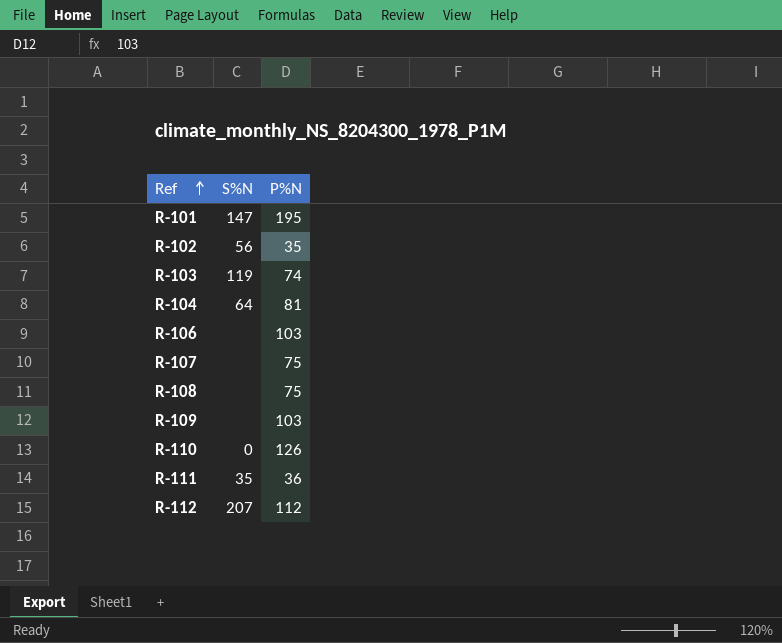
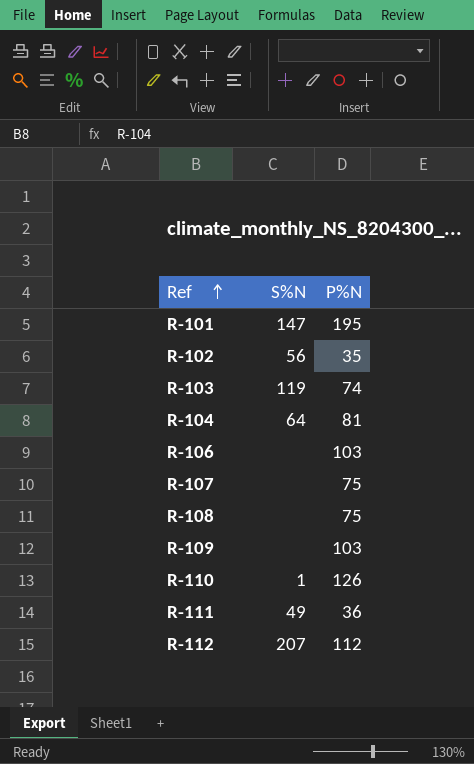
R-110 | S%N: 0 -> 1
R-111 | S%N: 35 -> 49

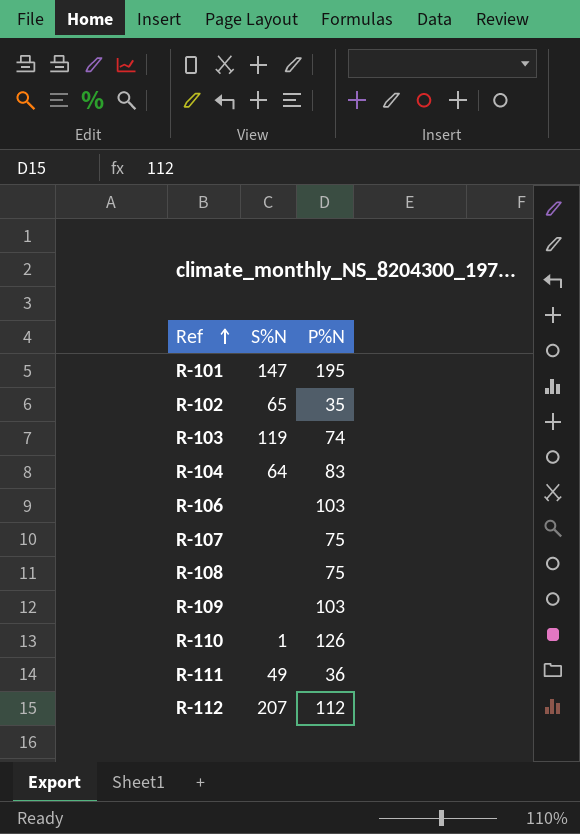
R-102 | S%N: 56 -> 65
R-104 | P%N: 81 -> 83

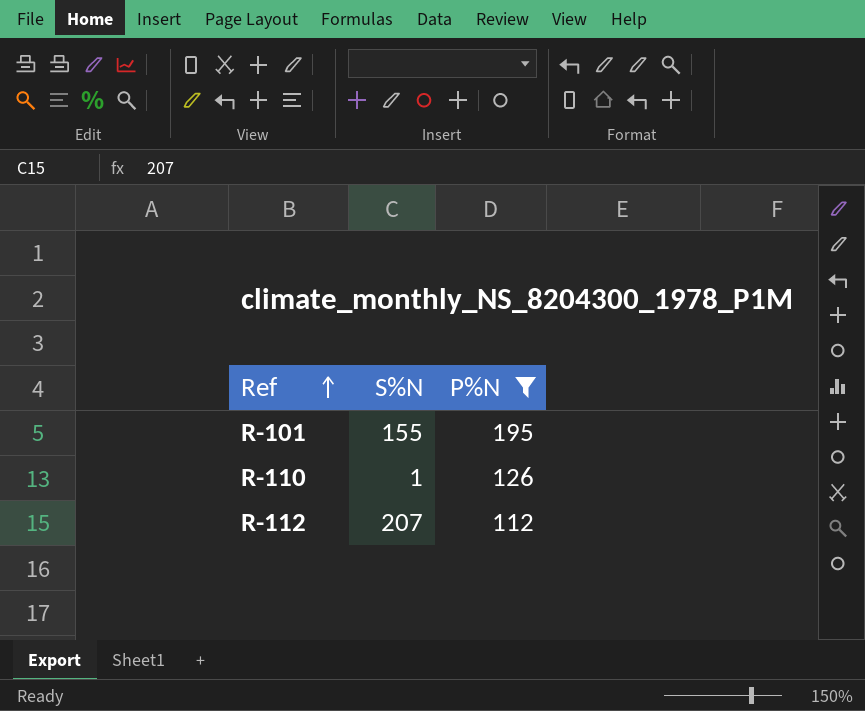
filter: none -> P%N >= 112
R-101 | S%N: 147 -> 155

